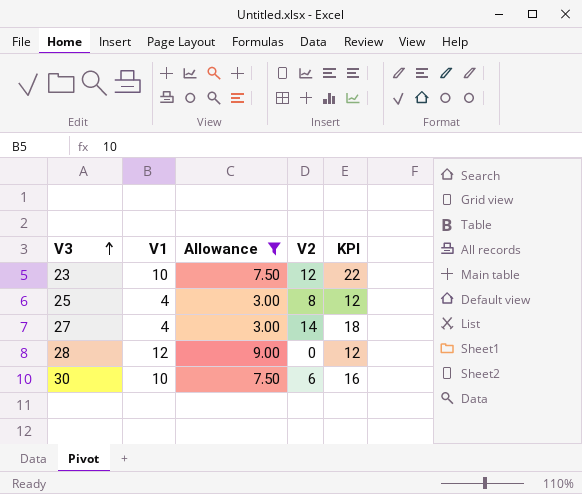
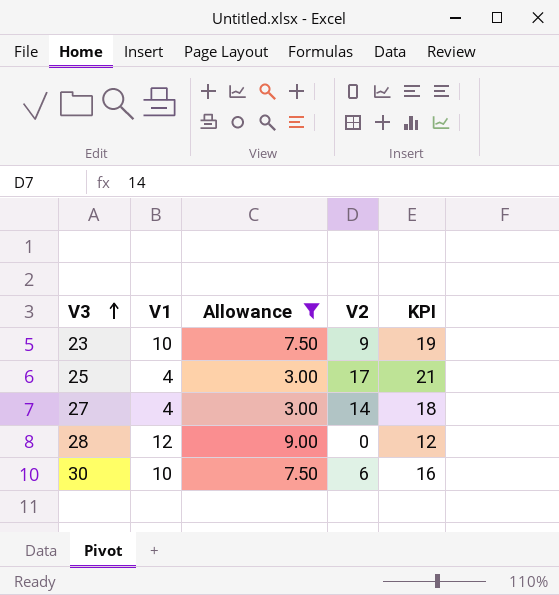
23 | V2: 12 -> 9
23 | KPI: 22 -> 19
25 | V2: 8 -> 17
25 | KPI: 12 -> 21

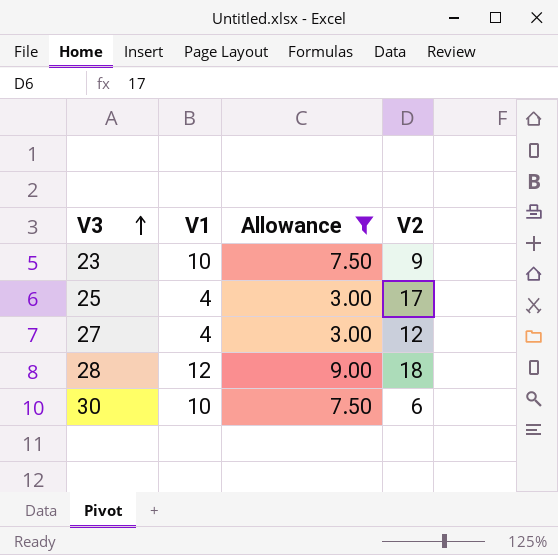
column KPI | formula: [V1] + [V2] -> none
27 | V2: 14 -> 12
28 | V2: 0 -> 18

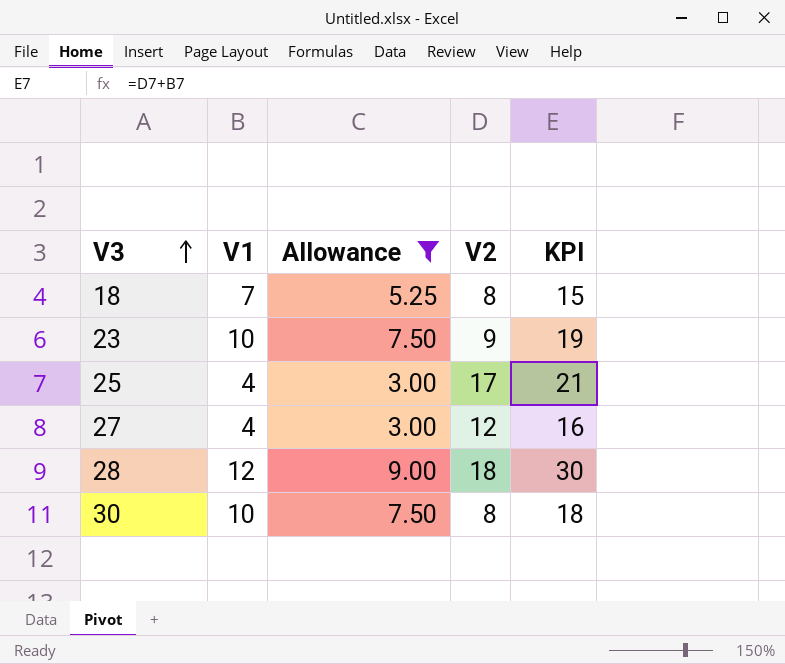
column KPI | formula: none -> [V1] + [V2]
row 18: none -> 7 | 5.25 | 8 | 15
30 | V2: 6 -> 8

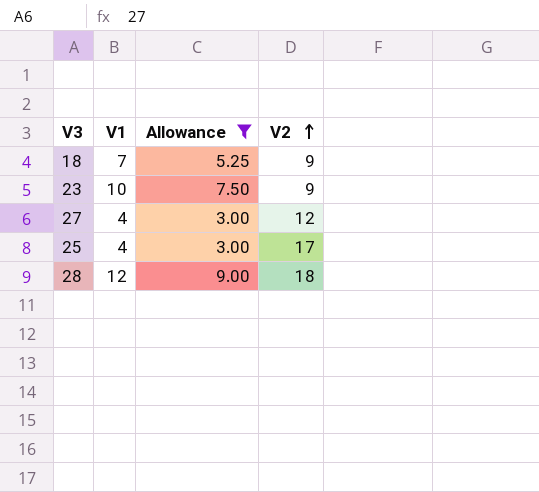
row order: V3 ascending -> V2 ascending
column KPI | formula: [V1] + [V2] -> none
row 30: 10 | 7.50 | 8 | 18 -> none
18 | V2: 8 -> 9

